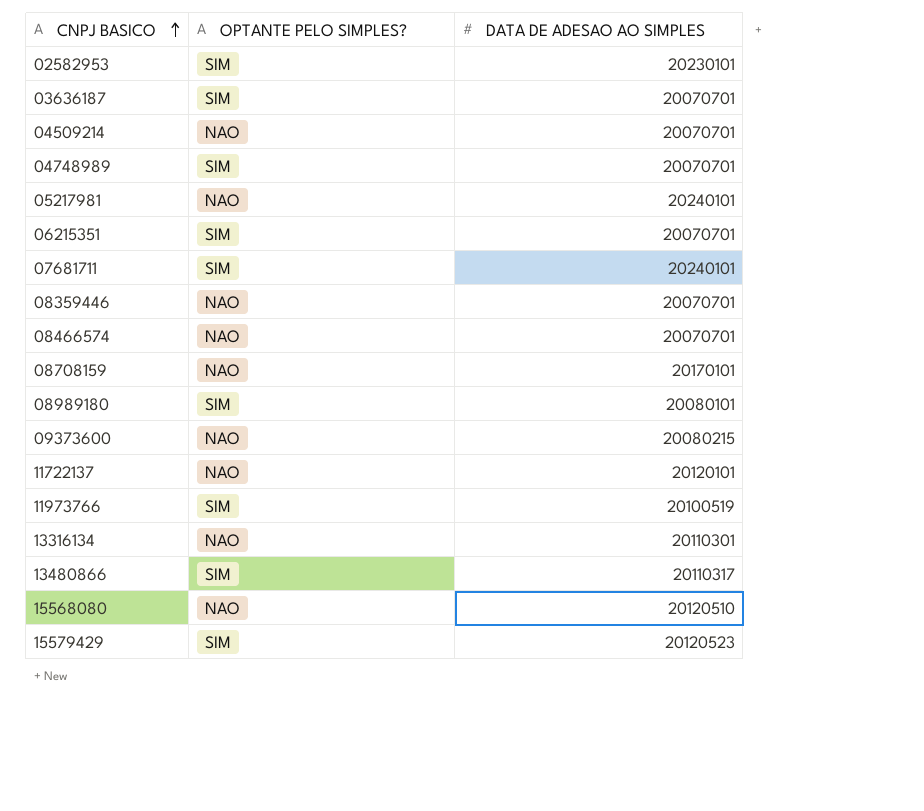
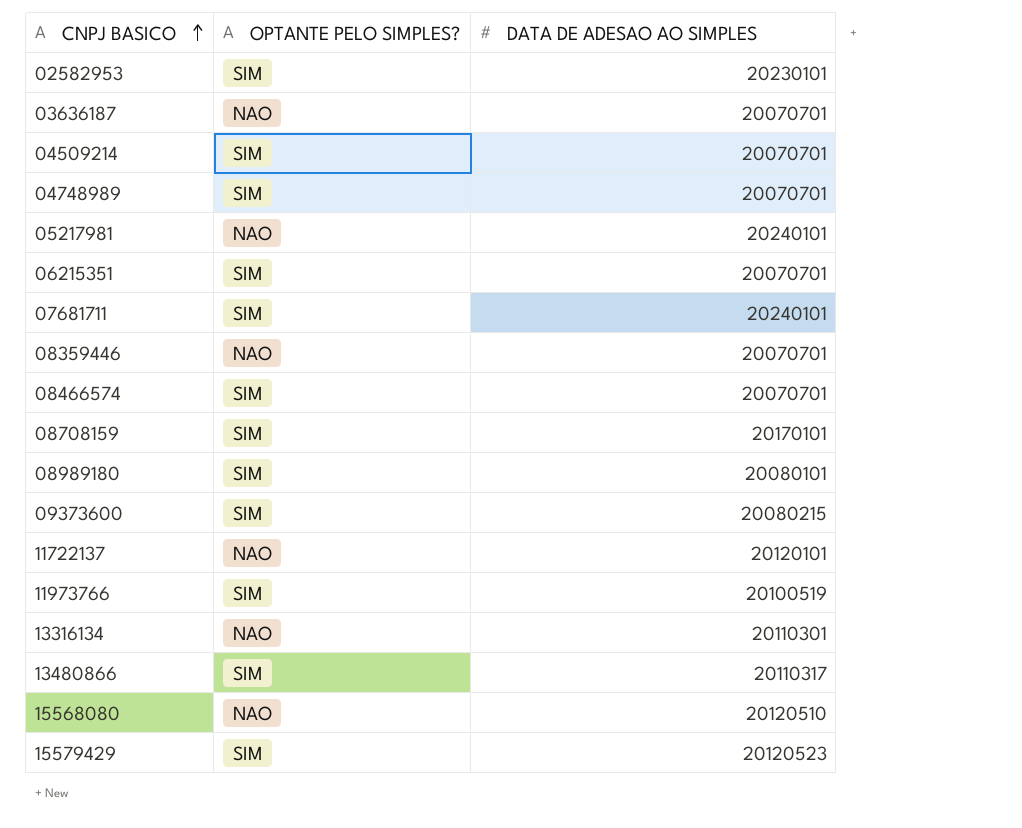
03636187 | OPTANTE PELO SIMPLES?: SIM -> NAO
04509214 | OPTANTE PELO SIMPLES?: NAO -> SIM
08466574 | OPTANTE PELO SIMPLES?: NAO -> SIM
08708159 | OPTANTE PELO SIMPLES?: NAO -> SIM
09373600 | OPTANTE PELO SIMPLES?: NAO -> SIM

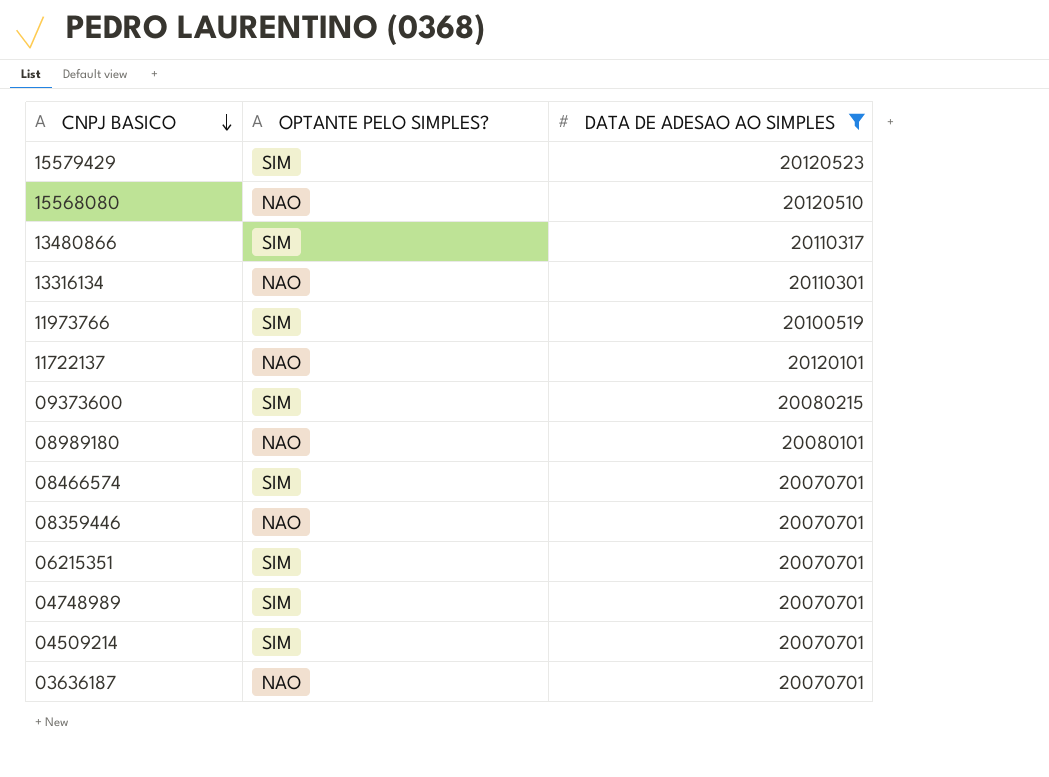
filter: none -> DATA DE ADESAO AO SIMPLES <= 20120523
row order: CNPJ BASICO ascending -> CNPJ BASICO descending
08989180 | OPTANTE PELO SIMPLES?: SIM -> NAO

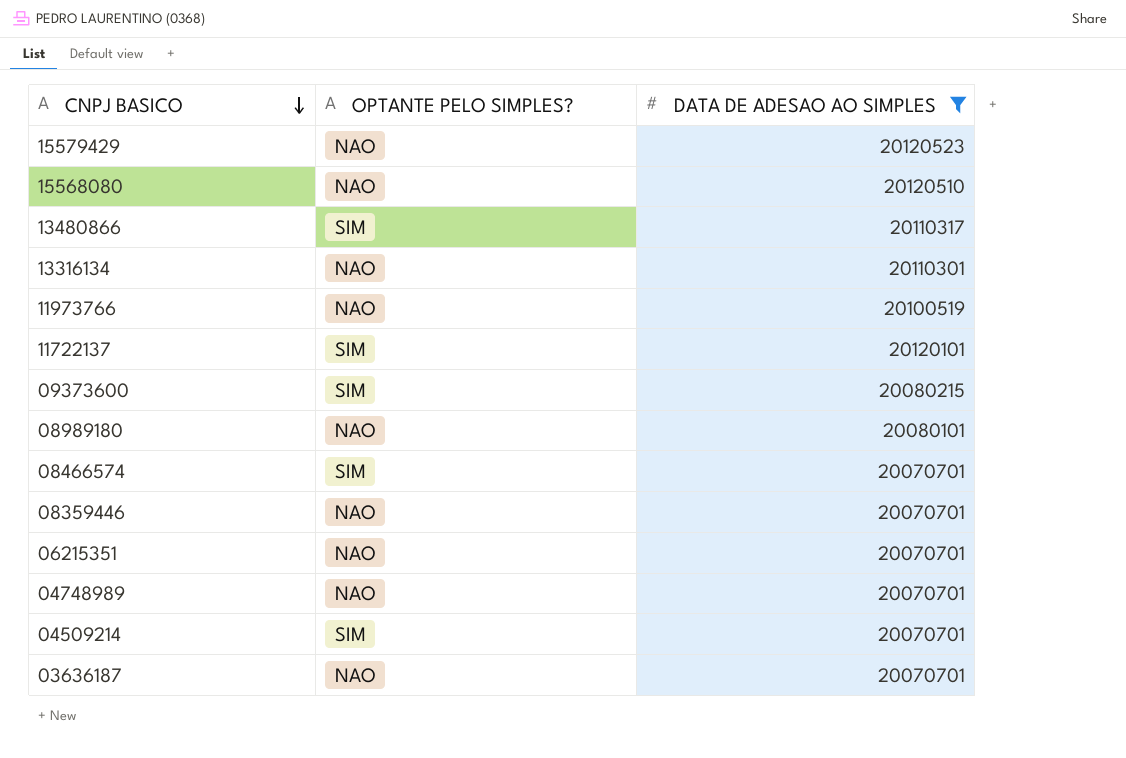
15579429 | OPTANTE PELO SIMPLES?: SIM -> NAO
11973766 | OPTANTE PELO SIMPLES?: SIM -> NAO
11722137 | OPTANTE PELO SIMPLES?: NAO -> SIM
06215351 | OPTANTE PELO SIMPLES?: SIM -> NAO
04748989 | OPTANTE PELO SIMPLES?: SIM -> NAO

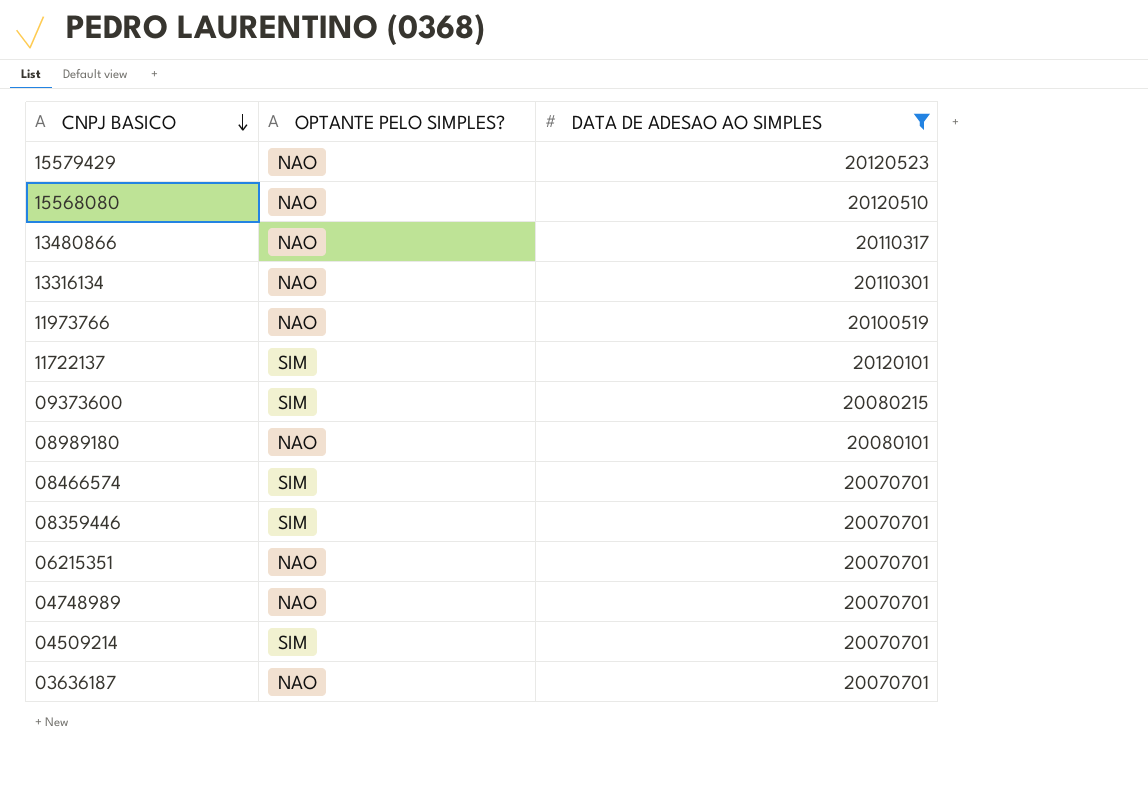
13480866 | OPTANTE PELO SIMPLES?: SIM -> NAO
08359446 | OPTANTE PELO SIMPLES?: NAO -> SIM

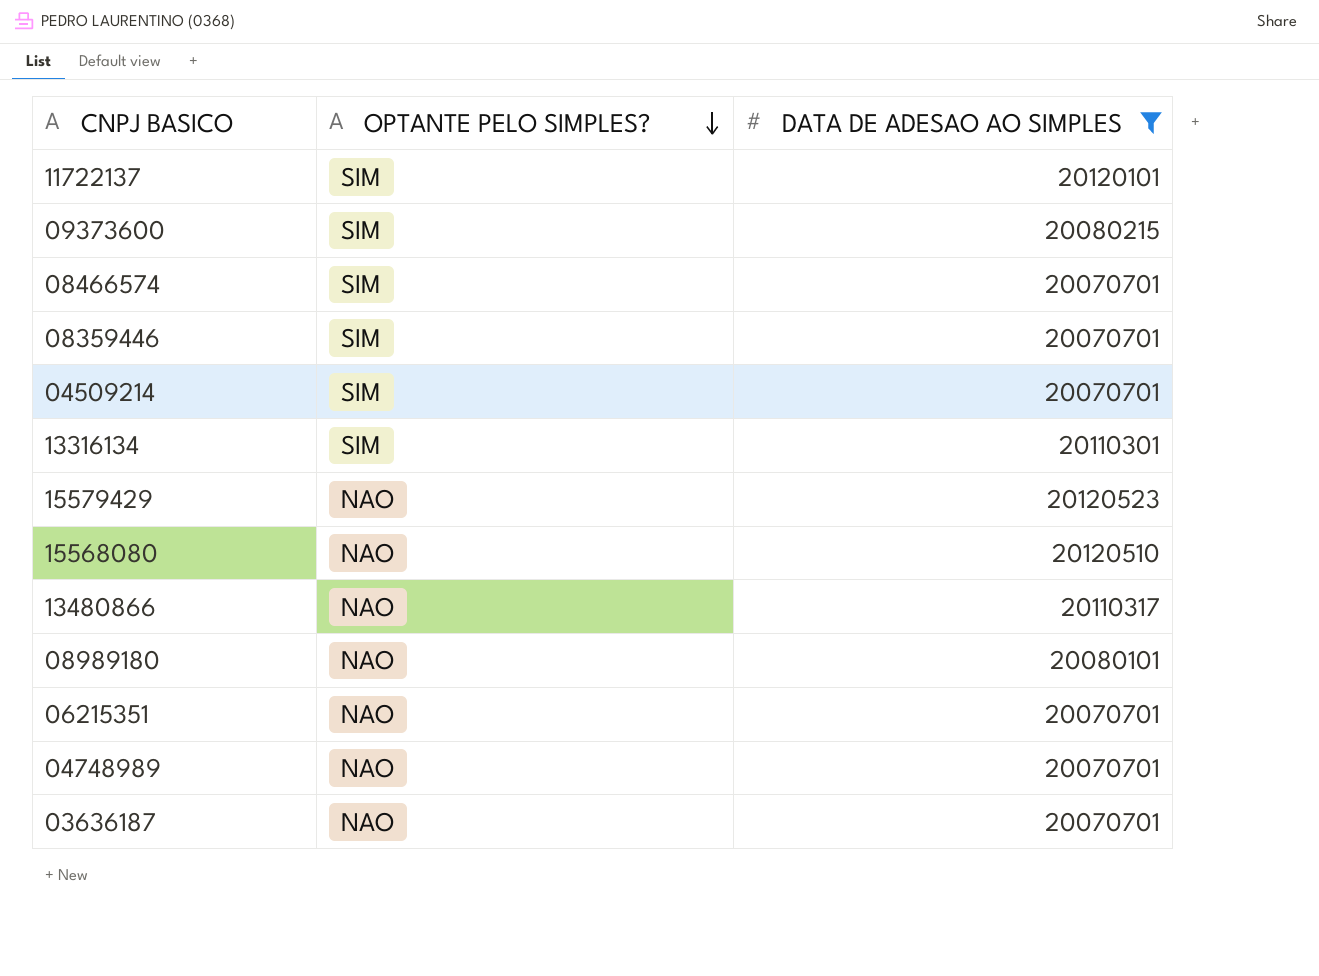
row order: CNPJ BASICO descending -> OPTANTE PELO SIMPLES? descending
row 11973766: NAO | 20100519 -> none
13316134 | OPTANTE PELO SIMPLES?: NAO -> SIM

